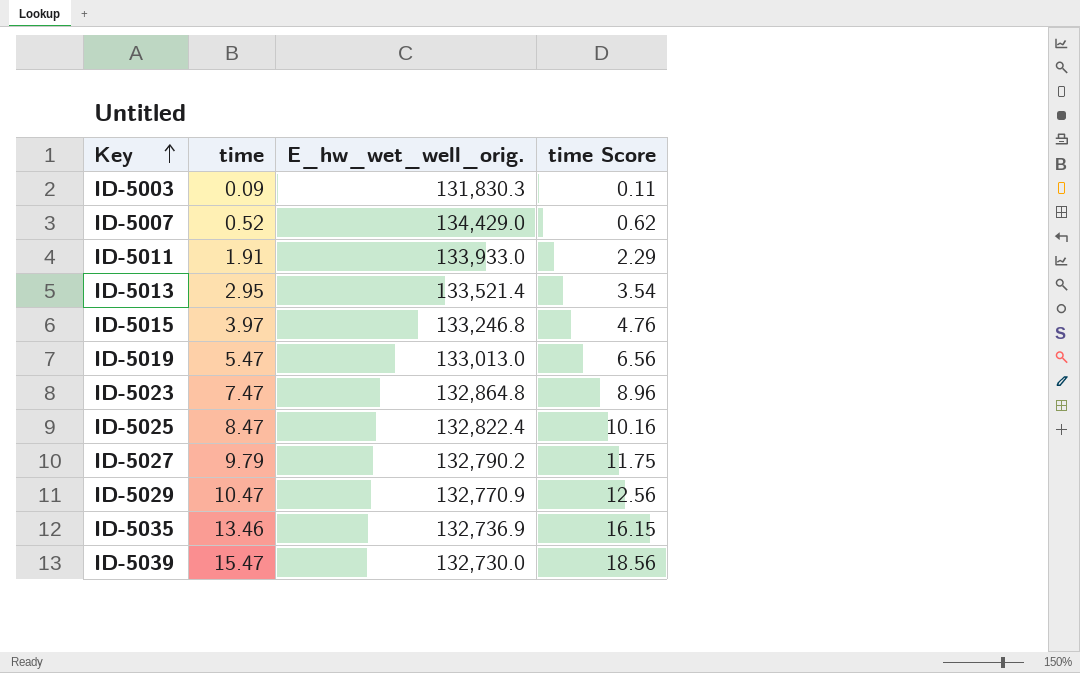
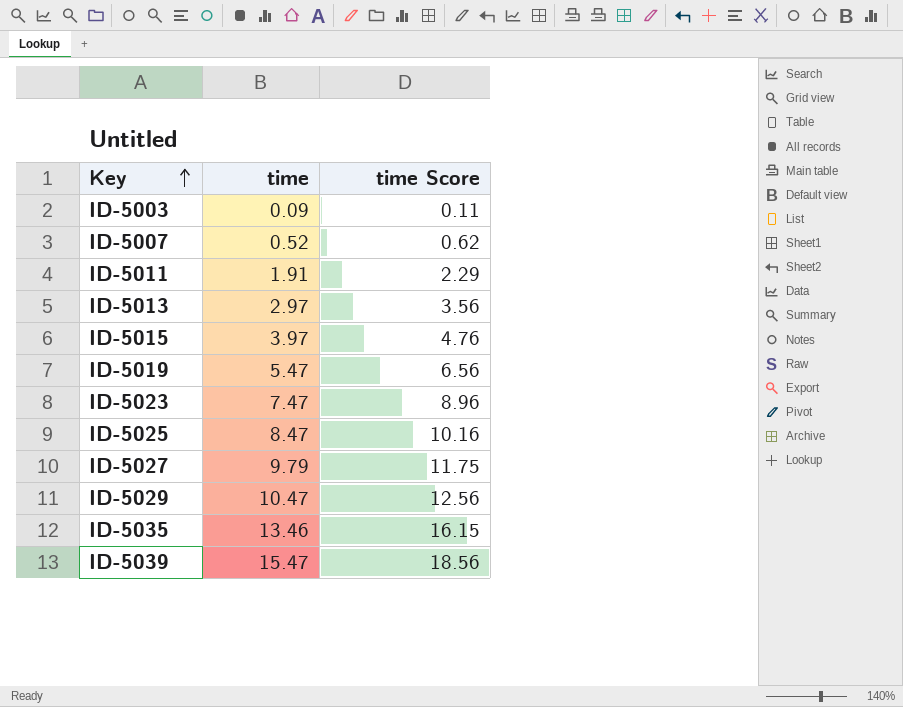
column E_hw_wet_well_orig. | position: 3 -> none
ID-5013 | time: 2.95 -> 2.97
ID-5013 | time Score: 3.54 -> 3.56

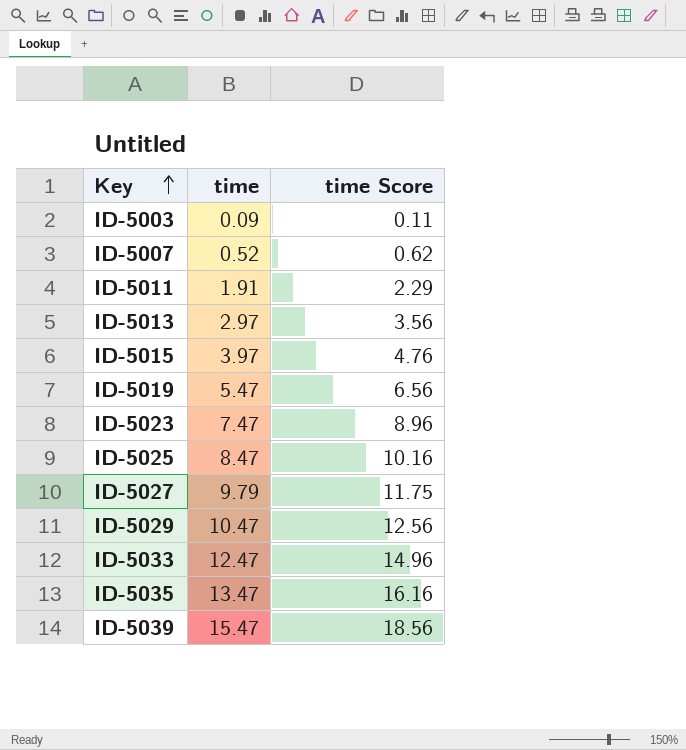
row ID-5033: none -> 12.47 | 14.96
ID-5035 | time: 13.46 -> 13.47
ID-5035 | time Score: 16.15 -> 16.16

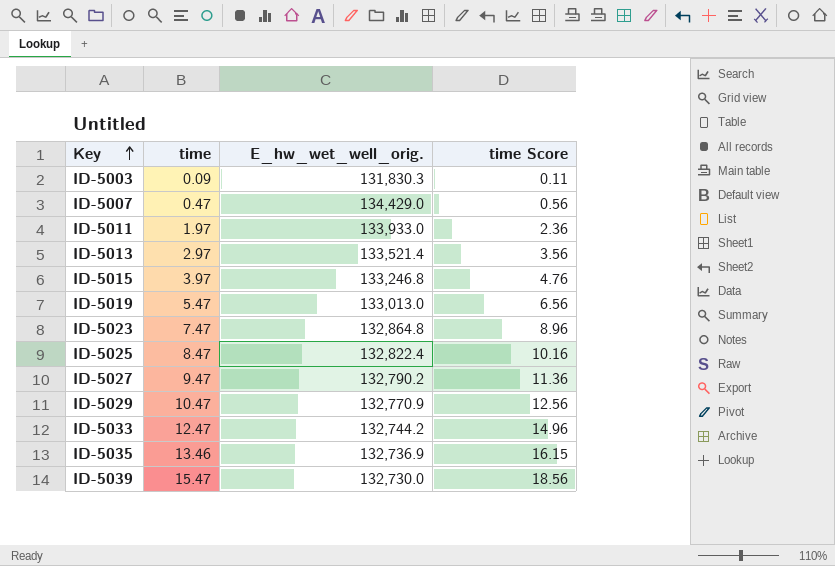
column E_hw_wet_well_orig. | position: none -> 3
ID-5007 | time: 0.52 -> 0.47
ID-5007 | time Score: 0.62 -> 0.56
ID-5011 | time: 1.91 -> 1.97
ID-5011 | time Score: 2.29 -> 2.36
ID-5027 | time: 9.79 -> 9.47
ID-5027 | time Score: 11.75 -> 11.36
ID-5035 | time: 13.47 -> 13.46
ID-5035 | time Score: 16.16 -> 16.15

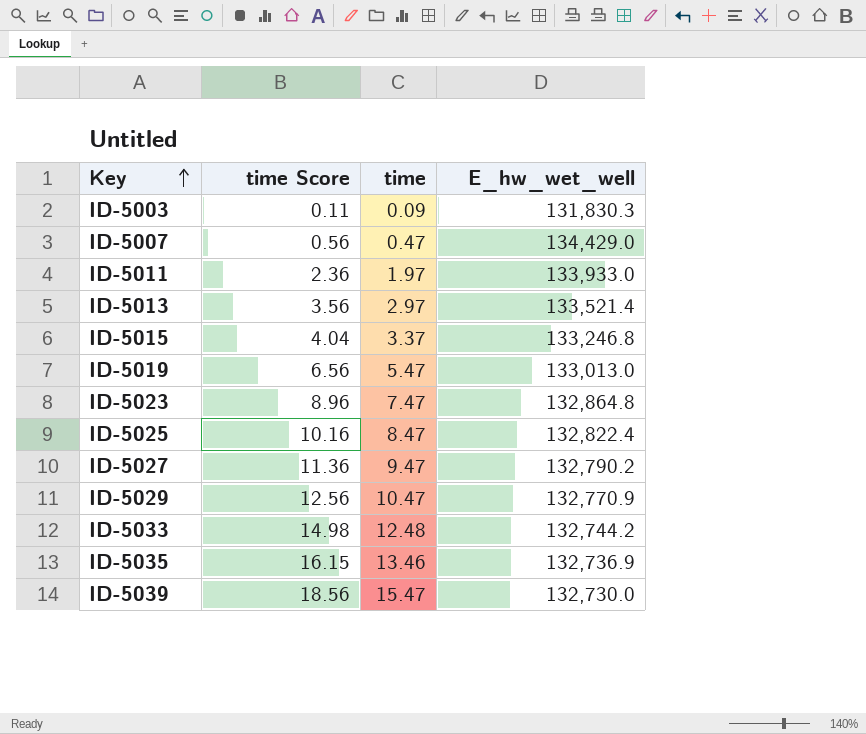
column time Score | position: 4 -> 2
column name: E_hw_wet_well_orig. -> E_hw_wet_well
ID-5015 | time Score: 4.76 -> 4.04
ID-5015 | time: 3.97 -> 3.37
ID-5033 | time Score: 14.96 -> 14.98
ID-5033 | time: 12.47 -> 12.48

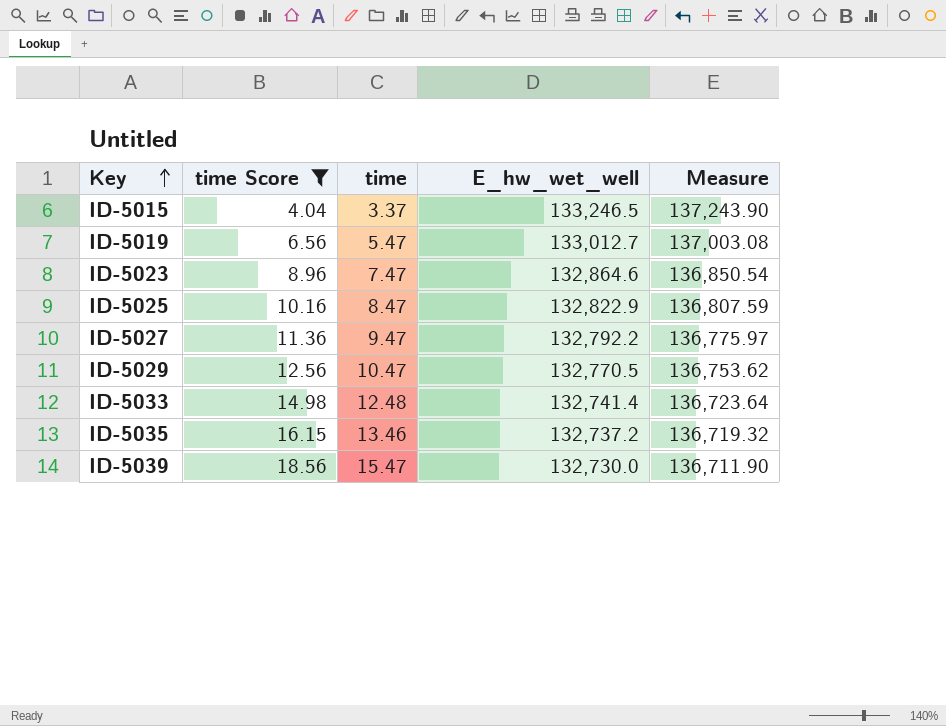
filter: none -> time Score >= 4.04
column Measure | formula: none -> [E_hw_wet_well] * 1.03
ID-5015 | E_hw_wet_well: 133,246.8 -> 133,246.5
ID-5019 | E_hw_wet_well: 133,013.0 -> 133,012.7
ID-5023 | E_hw_wet_well: 132,864.8 -> 132,864.6
ID-5025 | E_hw_wet_well: 132,822.4 -> 132,822.9
ID-5027 | E_hw_wet_well: 132,790.2 -> 132,792.2
ID-5029 | E_hw_wet_well: 132,770.9 -> 132,770.5
ID-5033 | E_hw_wet_well: 132,744.2 -> 132,741.4
ID-5035 | E_hw_wet_well: 132,736.9 -> 132,737.2

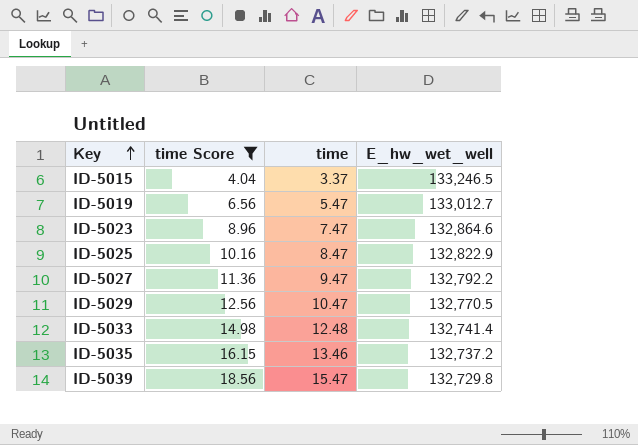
column Measure | formula: [E_hw_wet_well] * 1.03 -> none
ID-5039 | E_hw_wet_well: 132,730.0 -> 132,729.8

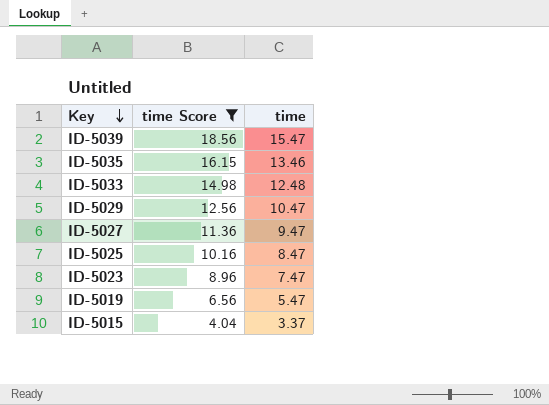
row order: Key ascending -> Key descending
column E_hw_wet_well | position: 4 -> none

